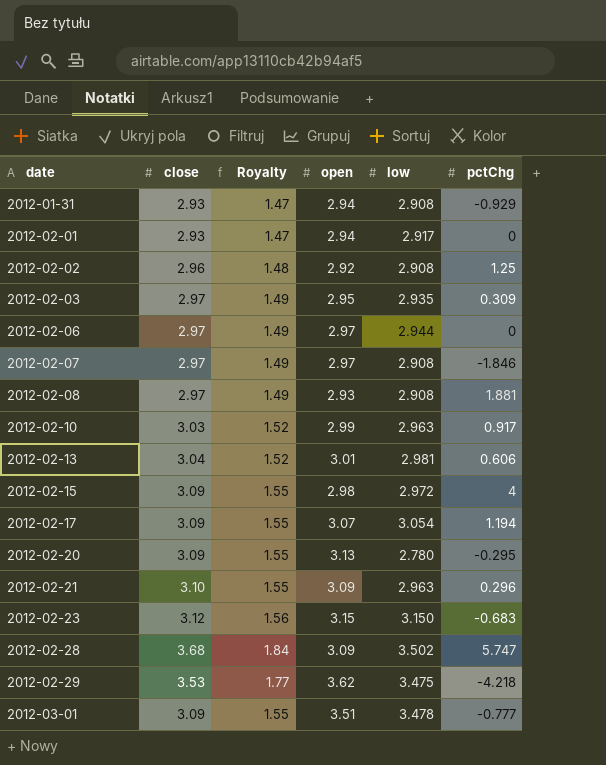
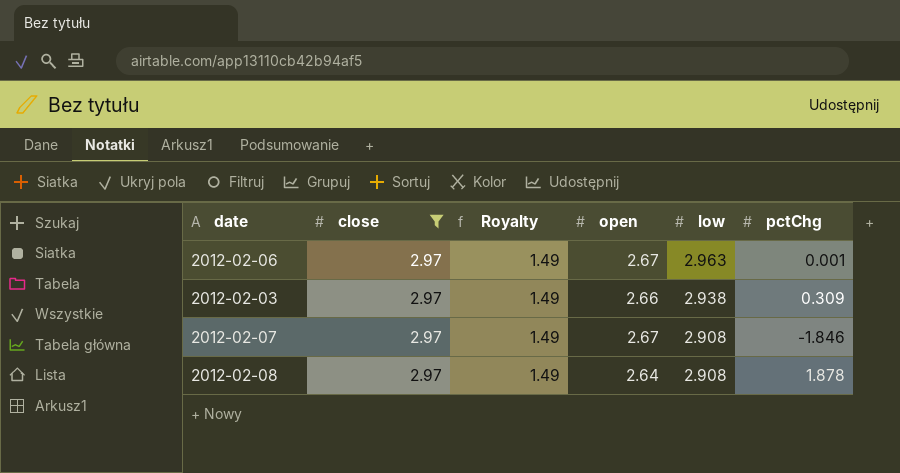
filter: none -> close = 2.97
row order: date ascending -> low descending
2012-02-06 | open: 2.97 -> 2.67
2012-02-06 | low: 2.944 -> 2.963
2012-02-06 | pctChg: 0 -> 0.001
2012-02-03 | open: 2.95 -> 2.66
2012-02-03 | low: 2.935 -> 2.938
2012-02-07 | open: 2.97 -> 2.67
2012-02-08 | open: 2.93 -> 2.64
2012-02-08 | pctChg: 1.881 -> 1.878

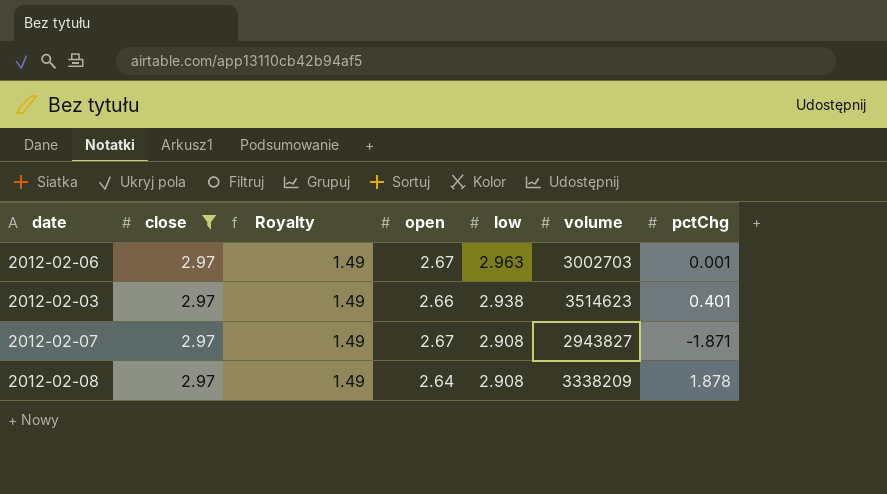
column volume | position: none -> 6
2012-02-03 | pctChg: 0.309 -> 0.401
2012-02-07 | pctChg: -1.846 -> -1.871

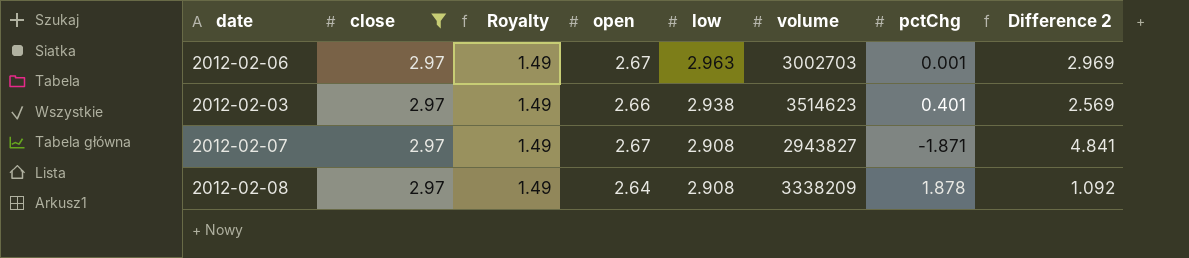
column Difference 2 | formula: none -> [close] - [pctChg]

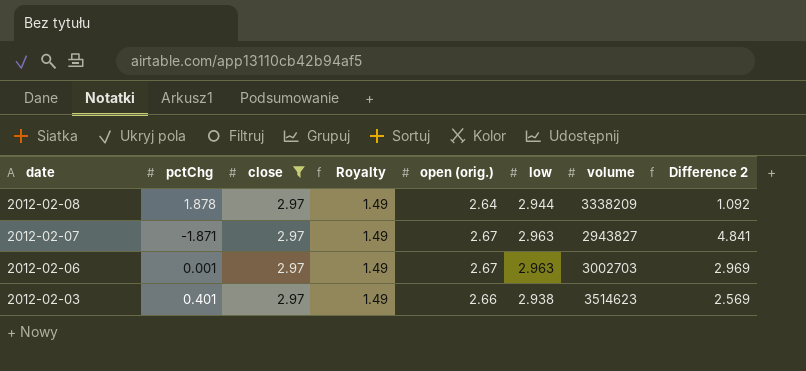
row order: low descending -> date descending
column pctChg | position: 7 -> 2
column name: open -> open (orig.)
2012-02-08 | low: 2.908 -> 2.944
2012-02-07 | low: 2.908 -> 2.963

